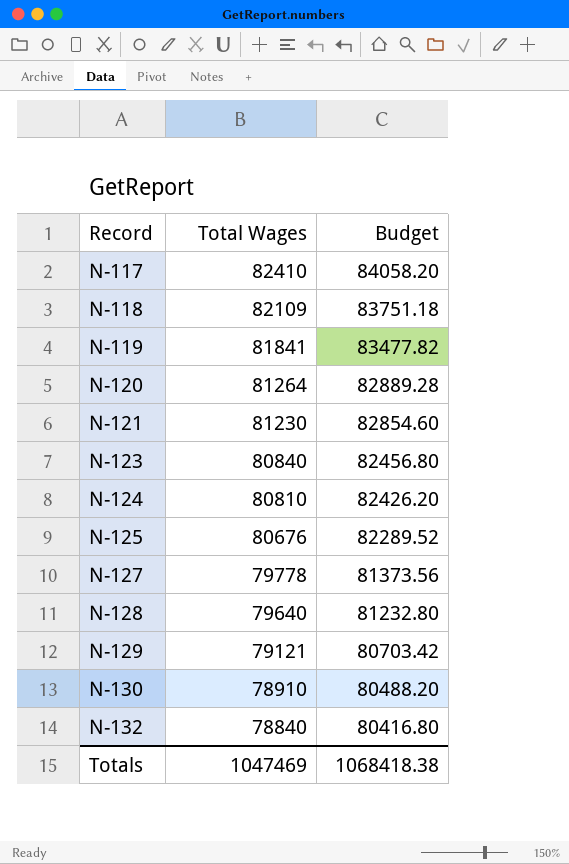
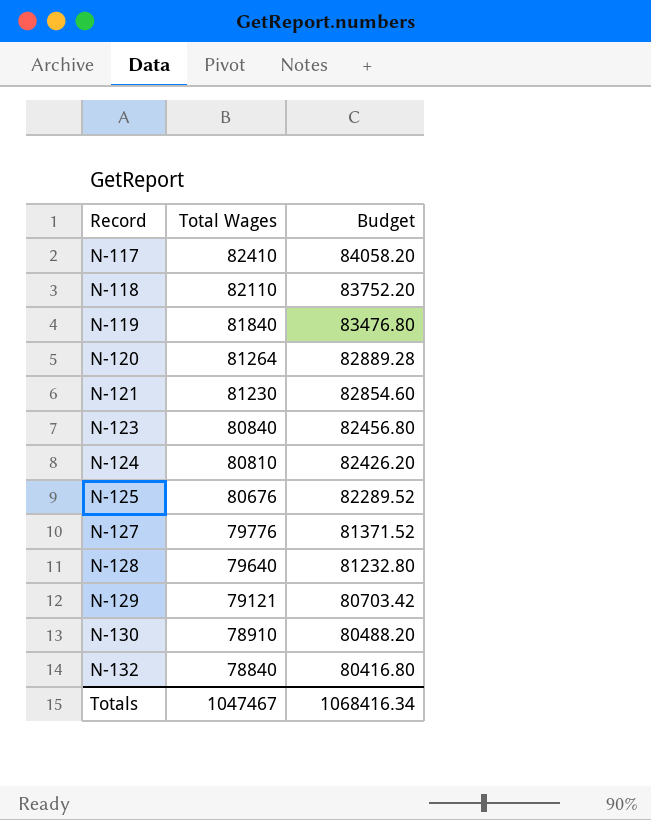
N-118 | Total Wages: 82109 -> 82110
N-118 | Budget: 83751.18 -> 83752.20
N-119 | Total Wages: 81841 -> 81840
N-119 | Budget: 83477.82 -> 83476.80
N-127 | Total Wages: 79778 -> 79776
N-127 | Budget: 81373.56 -> 81371.52
Totals | Total Wages: 1047469 -> 1047467
Totals | Budget: 1068418.38 -> 1068416.34

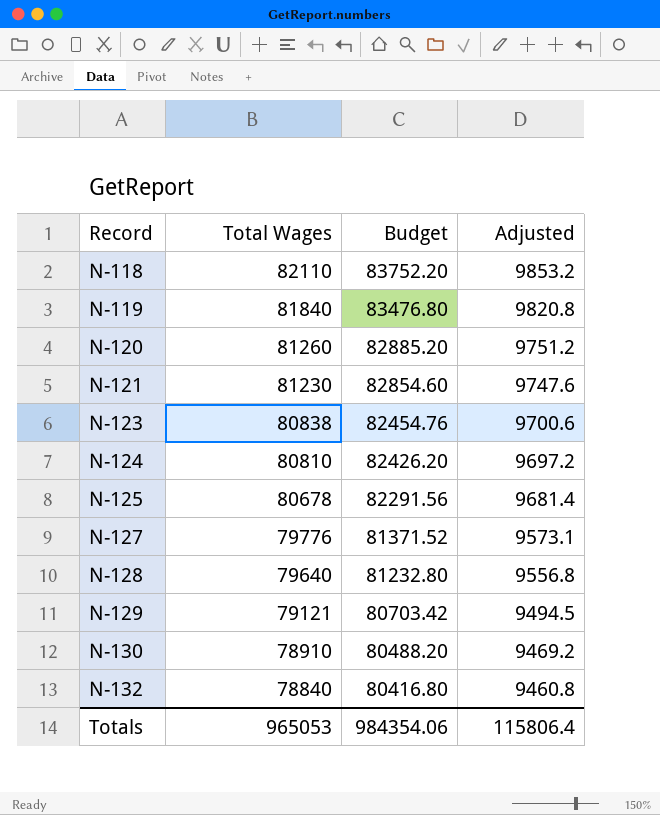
column Adjusted | formula: none -> [Total Wages] * 0.12
row N-117: 82410 | 84058.20 -> none
N-120 | Total Wages: 81264 -> 81260
N-120 | Budget: 82889.28 -> 82885.20
N-123 | Total Wages: 80840 -> 80838
N-123 | Budget: 82456.80 -> 82454.76
N-125 | Total Wages: 80676 -> 80678
N-125 | Budget: 82289.52 -> 82291.56
Totals | Total Wages: 1047467 -> 965053
Totals | Budget: 1068416.34 -> 984354.06

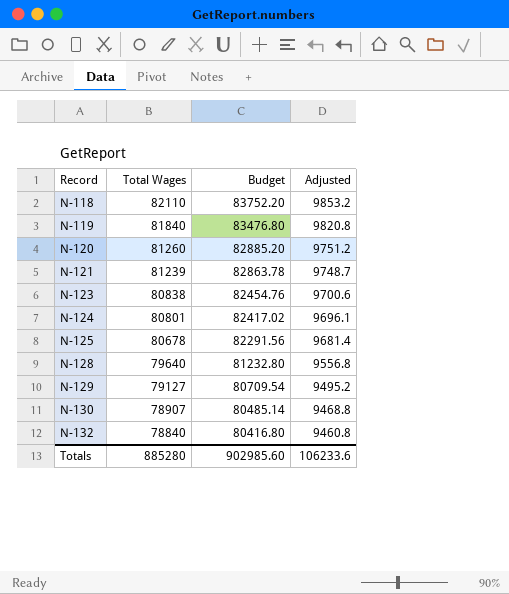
row N-127: 79776 | 81371.52 | 9573.1 -> none
N-121 | Total Wages: 81230 -> 81239
N-121 | Budget: 82854.60 -> 82863.78
N-121 | Adjusted: 9747.6 -> 9748.7
N-124 | Total Wages: 80810 -> 80801
N-124 | Budget: 82426.20 -> 82417.02
N-124 | Adjusted: 9697.2 -> 9696.1
N-129 | Total Wages: 79121 -> 79127
N-129 | Budget: 80703.42 -> 80709.54
N-129 | Adjusted: 9494.5 -> 9495.2
N-130 | Total Wages: 78910 -> 78907
N-130 | Budget: 80488.20 -> 80485.14
N-130 | Adjusted: 9469.2 -> 9468.8
Totals | Total Wages: 965053 -> 885280
Totals | Budget: 984354.06 -> 902985.60
Totals | Adjusted: 115806.4 -> 106233.6

